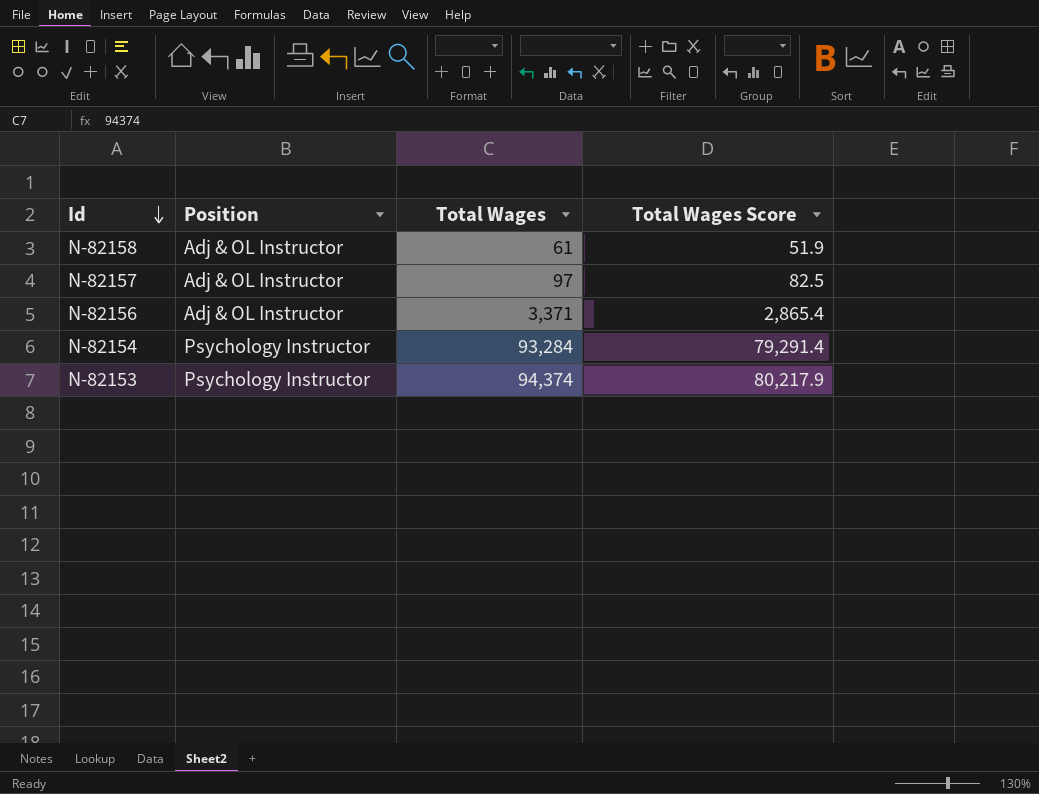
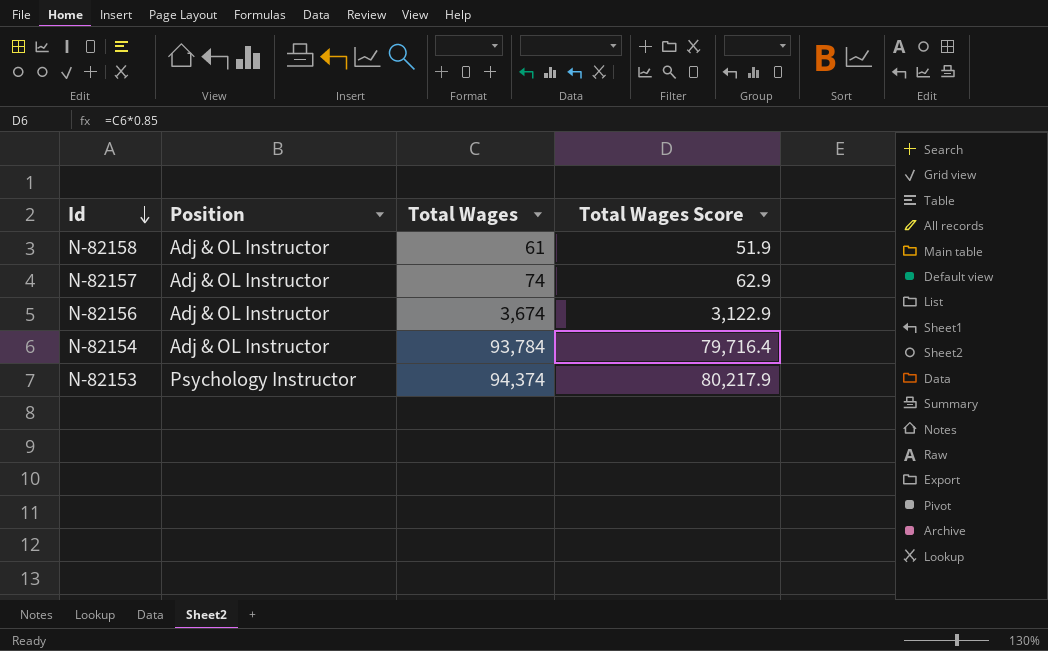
N-82157 | Total Wages: 97 -> 74
N-82157 | Total Wages Score: 82.5 -> 62.9
N-82156 | Total Wages: 3,371 -> 3,674
N-82156 | Total Wages Score: 2,865.4 -> 3,122.9
N-82154 | Position: Psychology Instructor -> Adj & OL Instructor
N-82154 | Total Wages: 93,284 -> 93,784
N-82154 | Total Wages Score: 79,291.4 -> 79,716.4

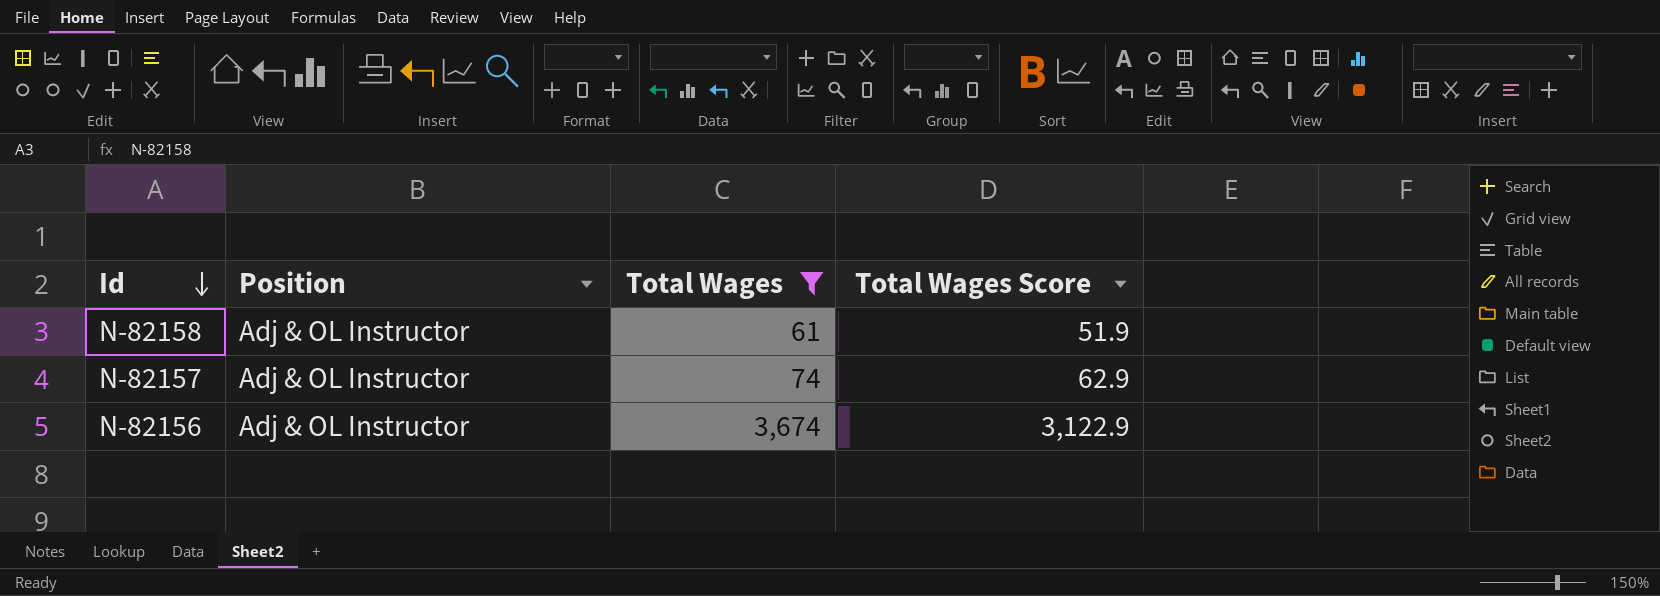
filter: none -> Total Wages <= 3,674

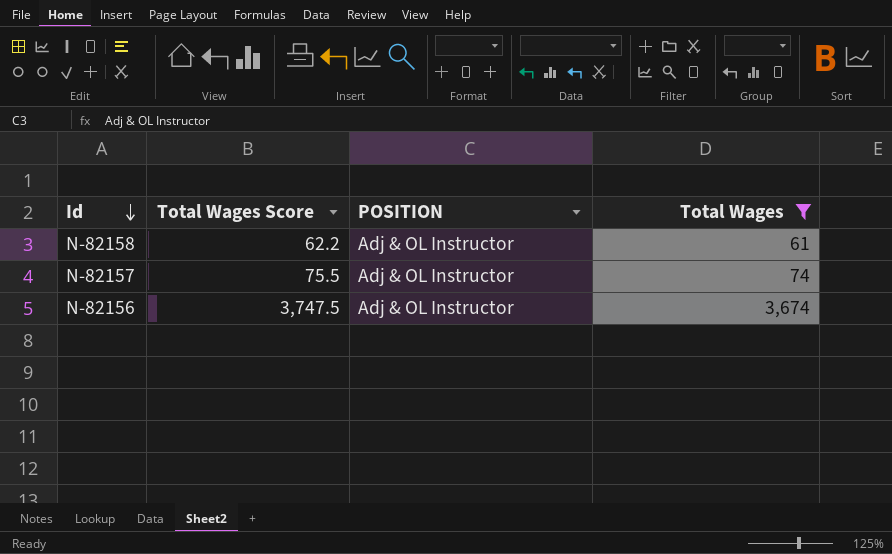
column Total Wages Score | formula: [Total Wages] * 0.85 -> [Total Wages] * 1.02
column Total Wages Score | position: 4 -> 2
column name: Position -> POSITION

